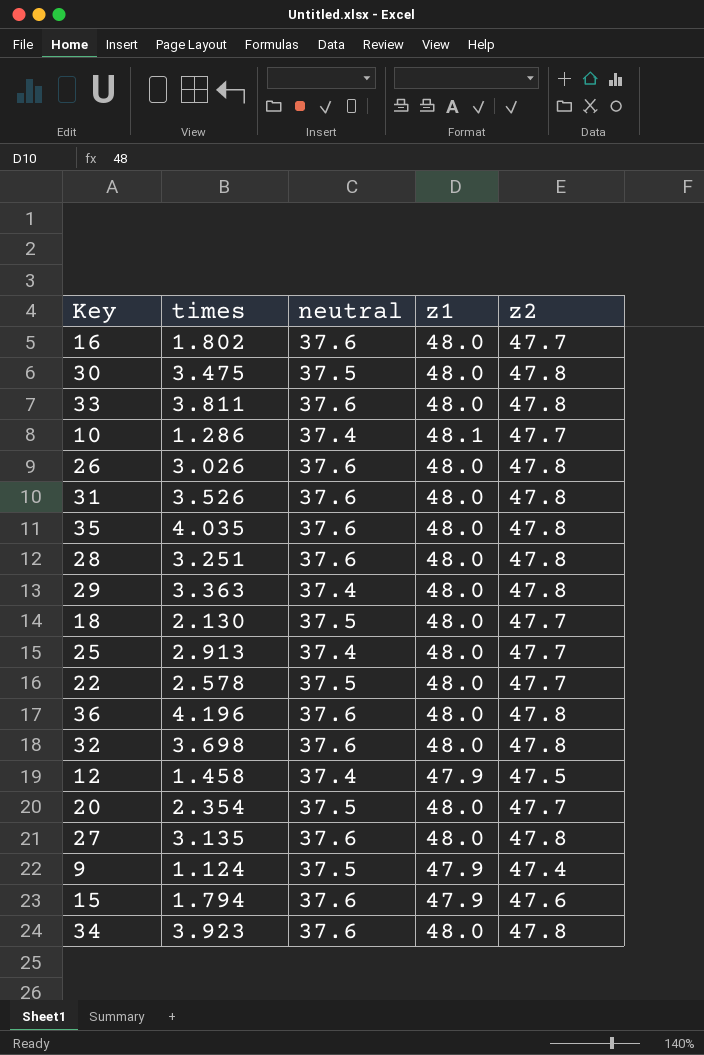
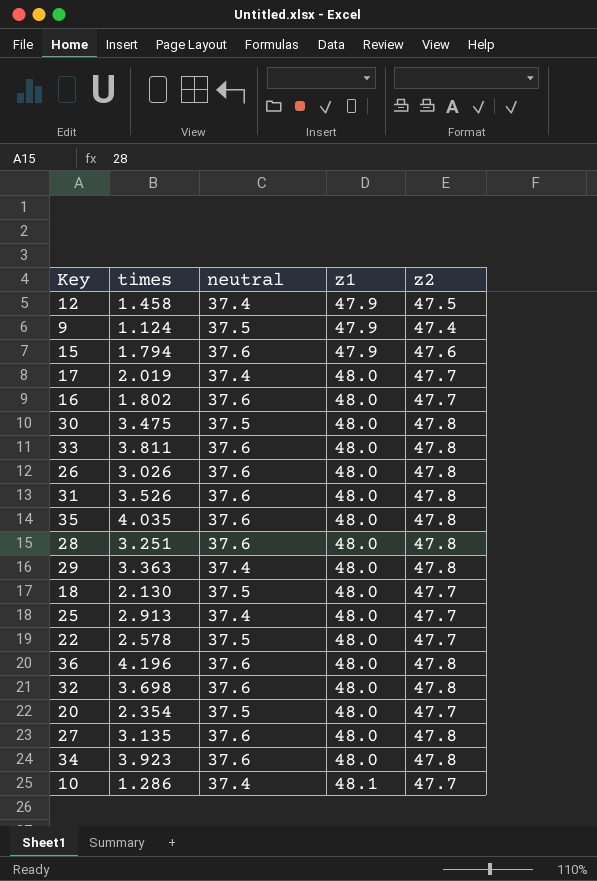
row order: none -> z1 ascending
row 17: none -> 2.019 | 37.4 | 48.0 | 47.7

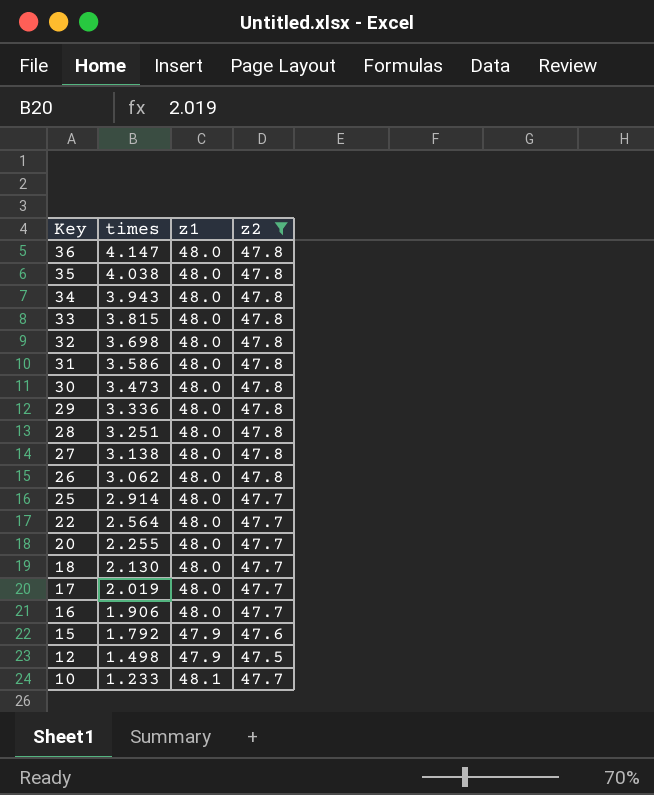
filter: none -> z2 != 47.4
row order: z1 ascending -> Key descending
column neutral | position: 3 -> none
36 | times: 4.196 -> 4.147
35 | times: 4.035 -> 4.038
34 | times: 3.923 -> 3.943
33 | times: 3.811 -> 3.815
31 | times: 3.526 -> 3.586
30 | times: 3.475 -> 3.473
29 | times: 3.363 -> 3.336
27 | times: 3.135 -> 3.138
26 | times: 3.026 -> 3.062
25 | times: 2.913 -> 2.914
22 | times: 2.578 -> 2.564
20 | times: 2.354 -> 2.255
16 | times: 1.802 -> 1.906
15 | times: 1.794 -> 1.792
12 | times: 1.458 -> 1.498
10 | times: 1.286 -> 1.233

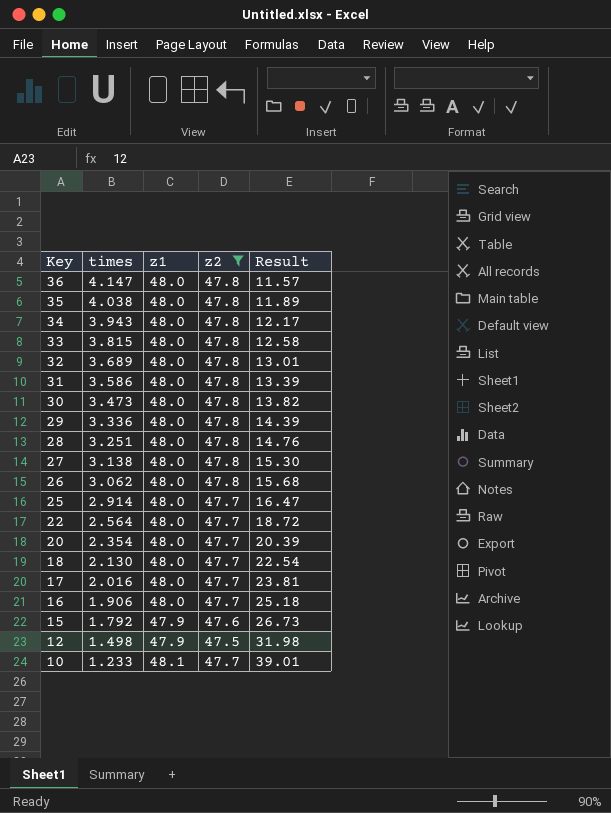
column Result | formula: none -> [z1] / [times]
32 | times: 3.698 -> 3.689
20 | times: 2.255 -> 2.354
17 | times: 2.019 -> 2.016

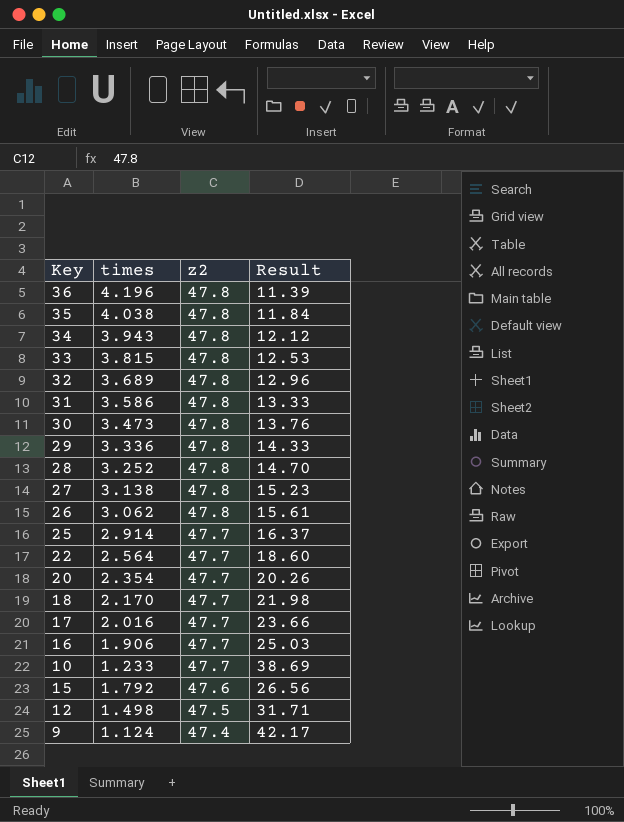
filter: z2 != 47.4 -> none
row order: Key descending -> z2 descending
column z1 | position: 3 -> none
column Result | formula: [z1] / [times] -> [z2] / [times]
36 | times: 4.147 -> 4.196
28 | times: 3.251 -> 3.252
18 | times: 2.130 -> 2.170

